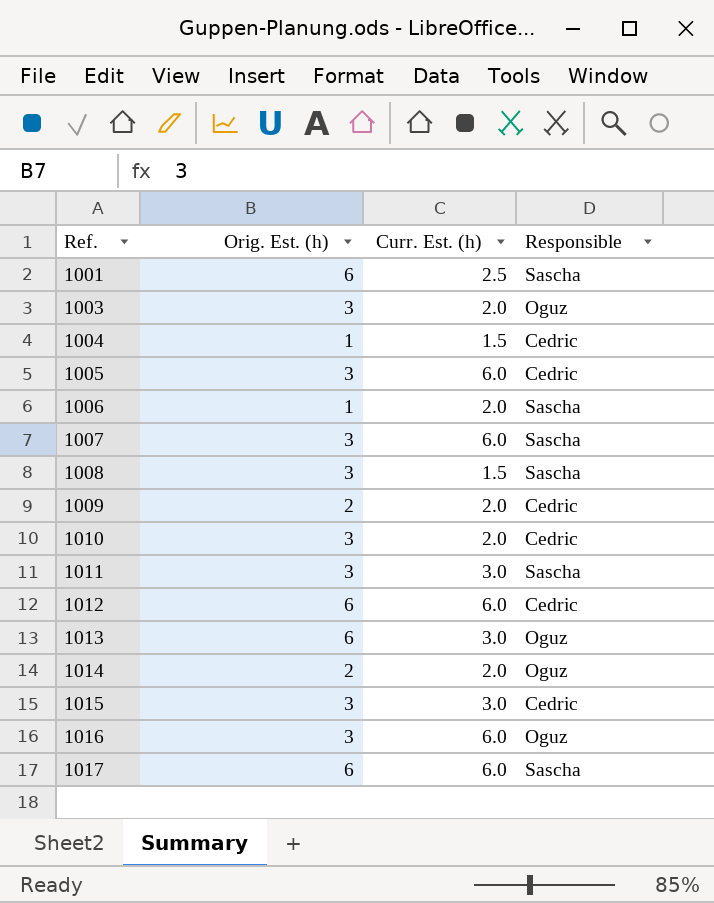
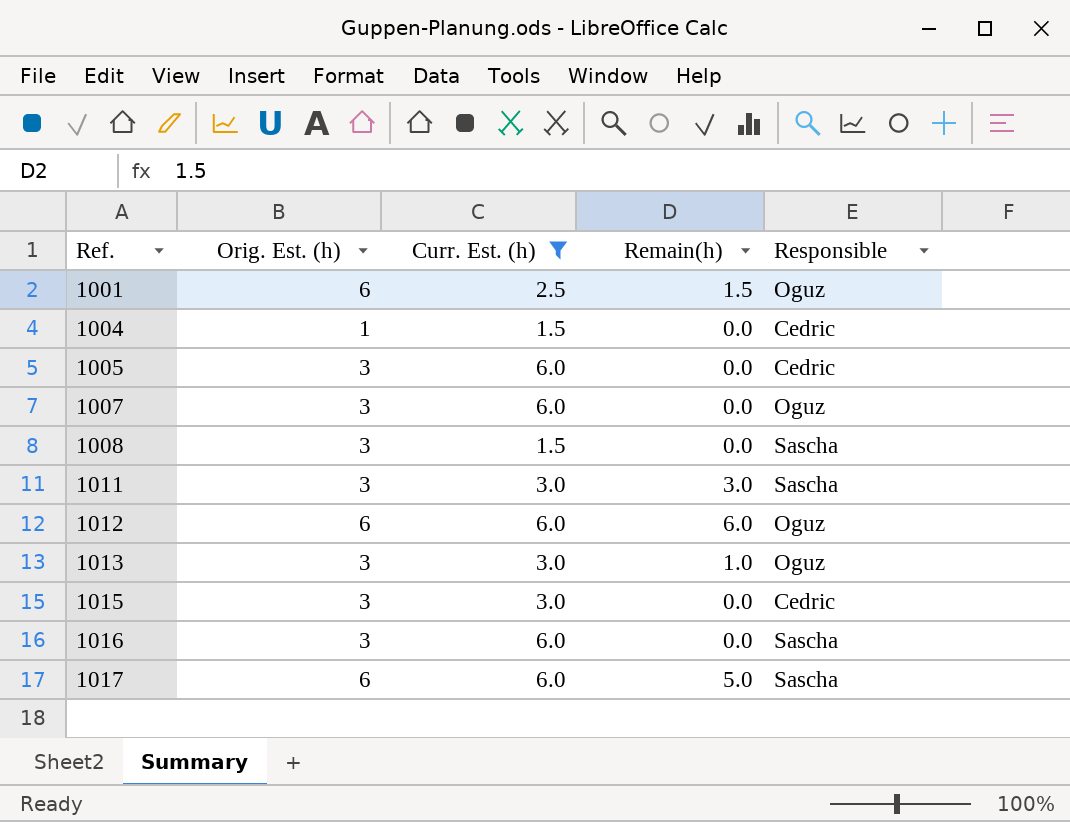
filter: none -> Curr. Est. (h) != 2.0
column Remain(h) | position: none -> 4
1001 | Responsible: Sascha -> Oguz
1007 | Responsible: Sascha -> Oguz
1012 | Responsible: Cedric -> Oguz
1013 | Orig. Est. (h): 6 -> 3
1016 | Responsible: Oguz -> Sascha

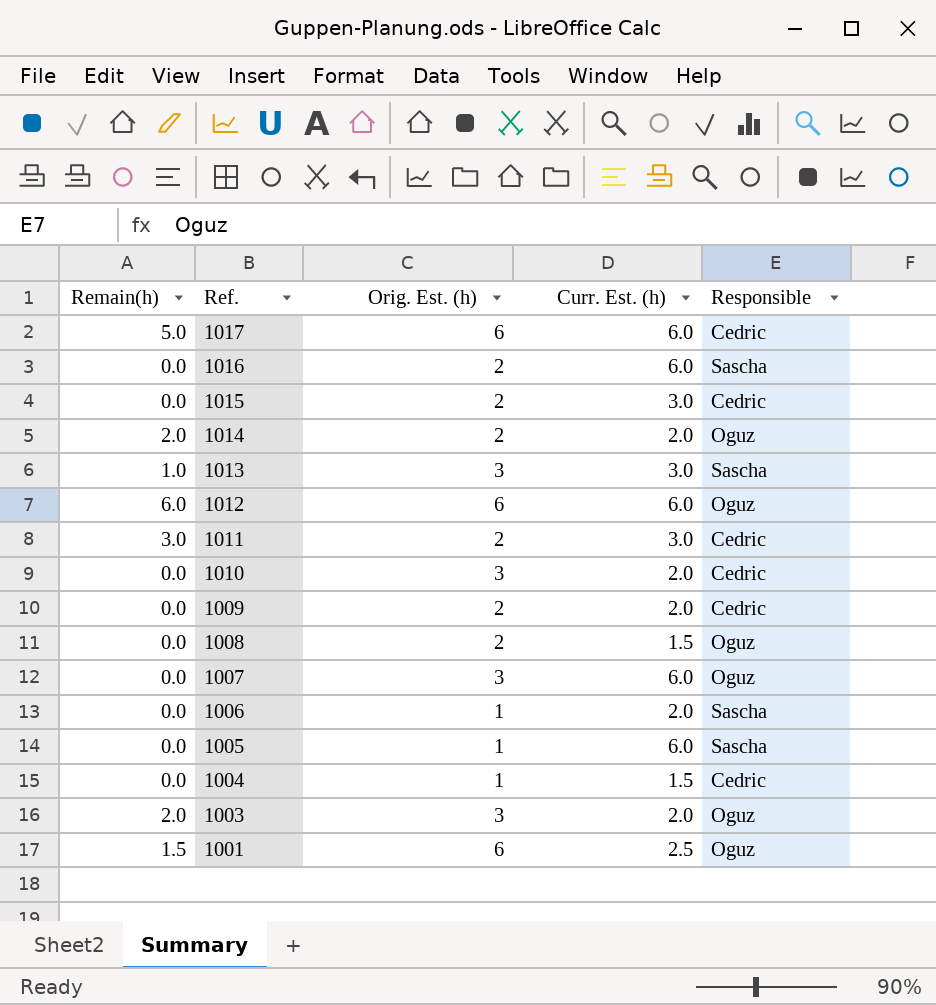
filter: Curr. Est. (h) != 2.0 -> none
row order: Ref. ascending -> Ref. descending
column Remain(h) | position: 4 -> 1
1017 | Responsible: Sascha -> Cedric
1016 | Orig. Est. (h): 3 -> 2
1015 | Orig. Est. (h): 3 -> 2
1013 | Responsible: Oguz -> Sascha
1011 | Orig. Est. (h): 3 -> 2
1011 | Responsible: Sascha -> Cedric
1008 | Orig. Est. (h): 3 -> 2
1008 | Responsible: Sascha -> Oguz
1005 | Orig. Est. (h): 3 -> 1
1005 | Responsible: Cedric -> Sascha

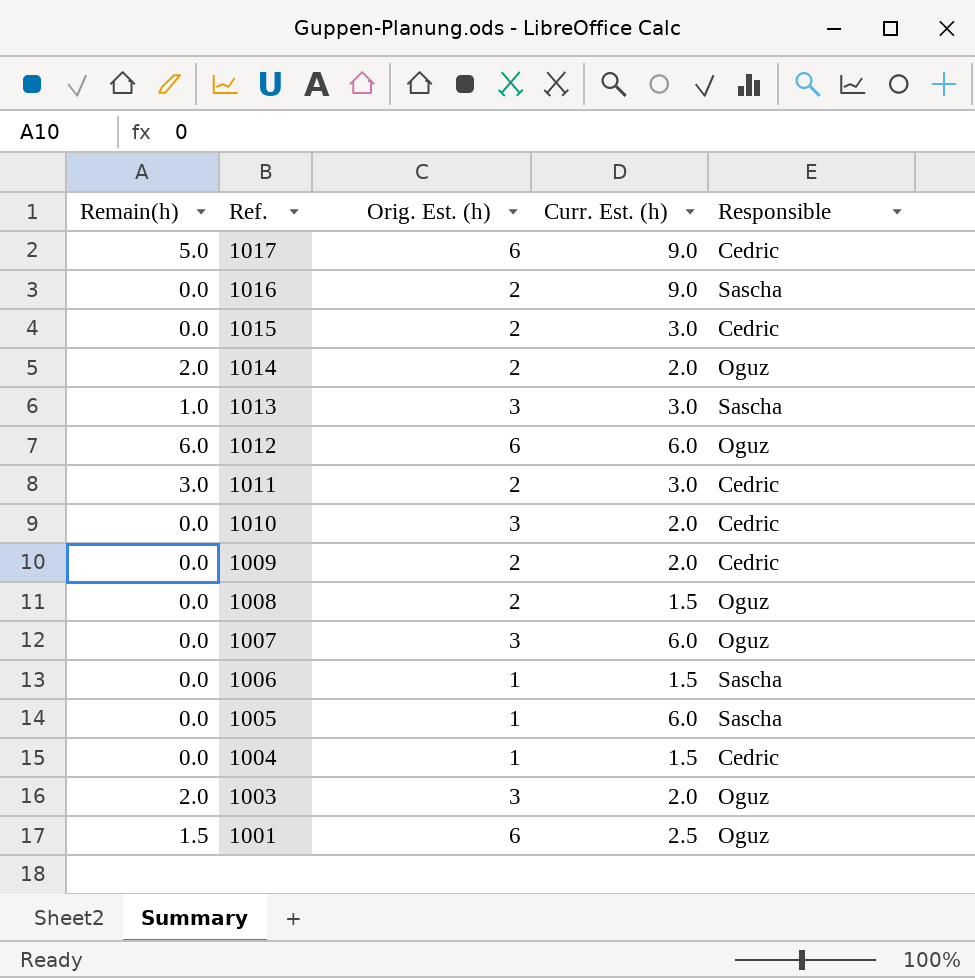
1017 | Curr. Est. (h): 6.0 -> 9.0
1016 | Curr. Est. (h): 6.0 -> 9.0
1006 | Curr. Est. (h): 2.0 -> 1.5

